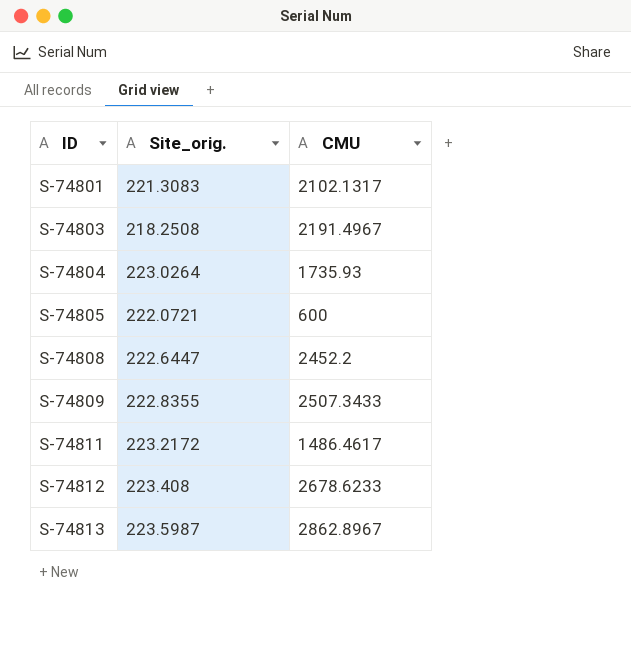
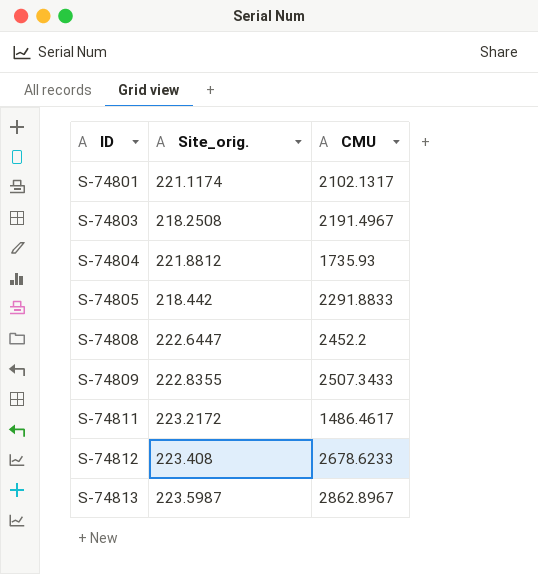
S-74801 | Site_orig.: 221.3083 -> 221.1174
S-74804 | Site_orig.: 223.0264 -> 221.8812
S-74805 | Site_orig.: 222.0721 -> 218.442
S-74805 | CMU: 600 -> 2291.8833

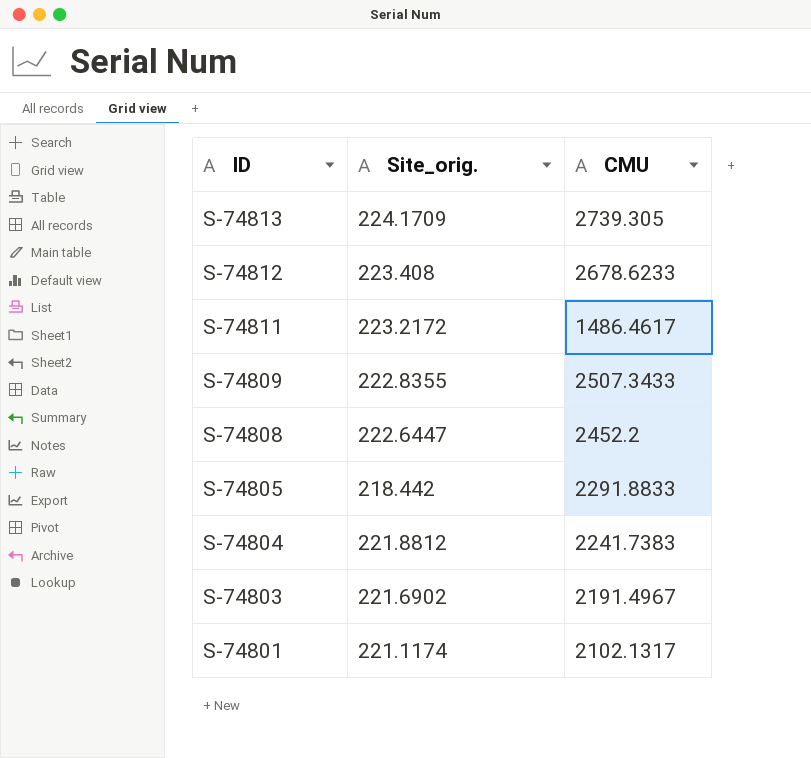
row order: ID ascending -> ID descending
S-74813 | Site_orig.: 223.5987 -> 224.1709
S-74813 | CMU: 2862.8967 -> 2739.305
S-74804 | CMU: 1735.93 -> 2241.7383
S-74803 | Site_orig.: 218.2508 -> 221.6902

